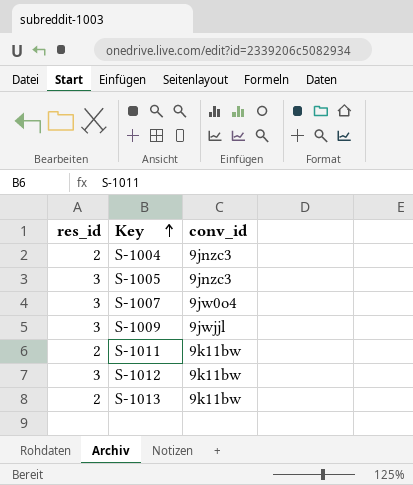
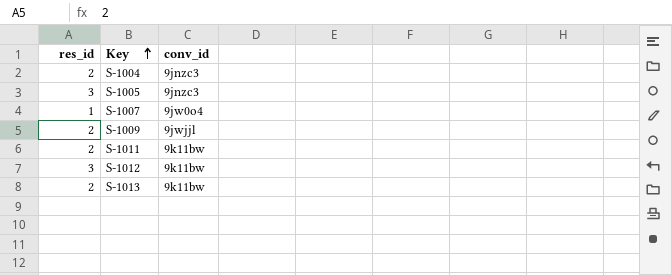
S-1007 | res_id: 3 -> 1
S-1009 | res_id: 3 -> 2

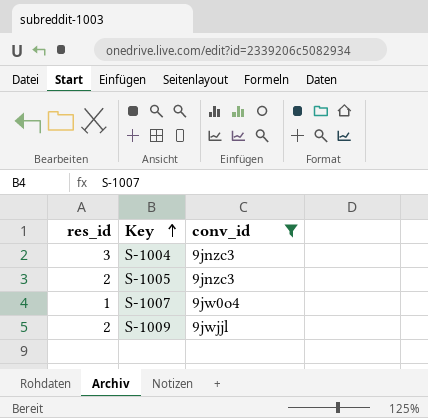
filter: none -> conv_id != 9k11bw
S-1004 | res_id: 2 -> 3
S-1005 | res_id: 3 -> 2

